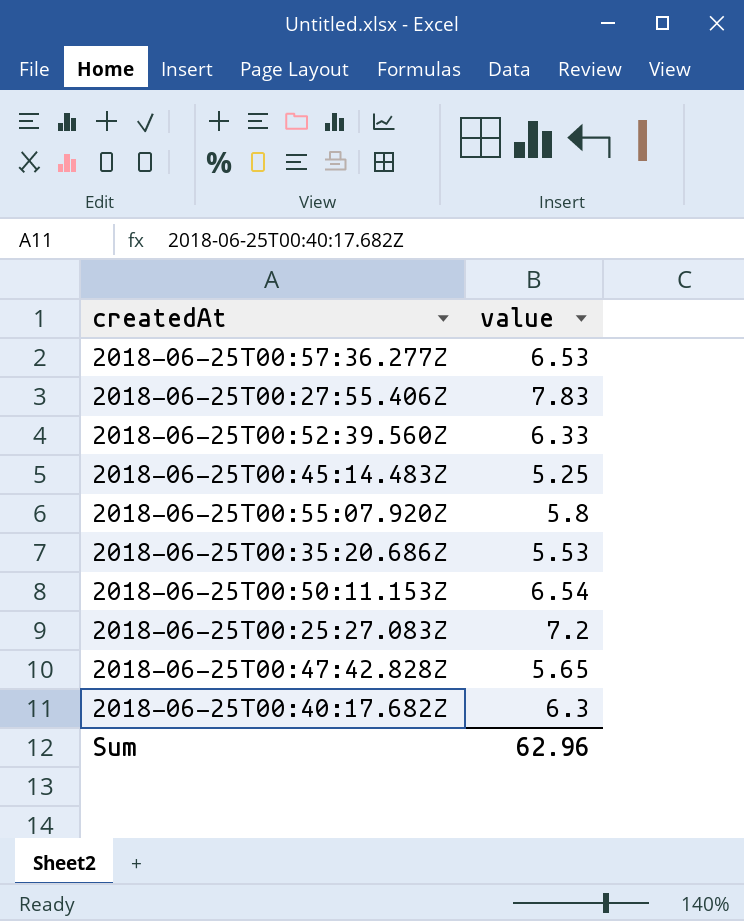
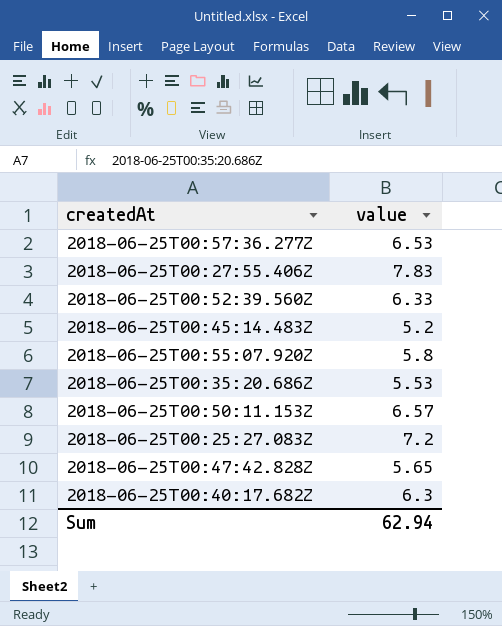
2018-06-25T00:45:14.483Z | value: 5.25 -> 5.2
2018-06-25T00:50:11.153Z | value: 6.54 -> 6.57
Sum | value: 62.96 -> 62.94

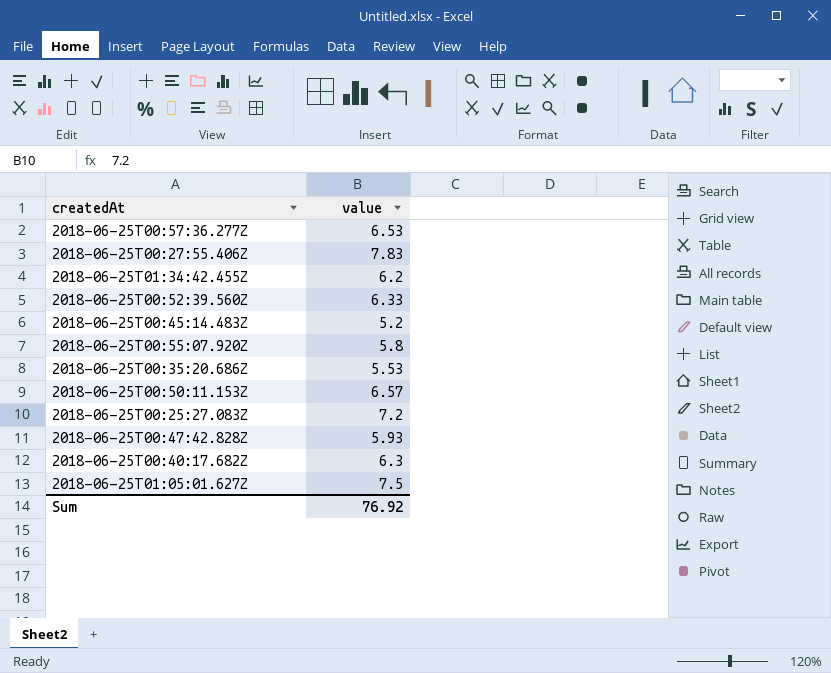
row 2018-06-25T01:34:42.455Z: none -> 6.2
2018-06-25T00:47:42.828Z | value: 5.65 -> 5.93
row 2018-06-25T01:05:01.627Z: none -> 7.5
Sum | value: 62.94 -> 76.92

